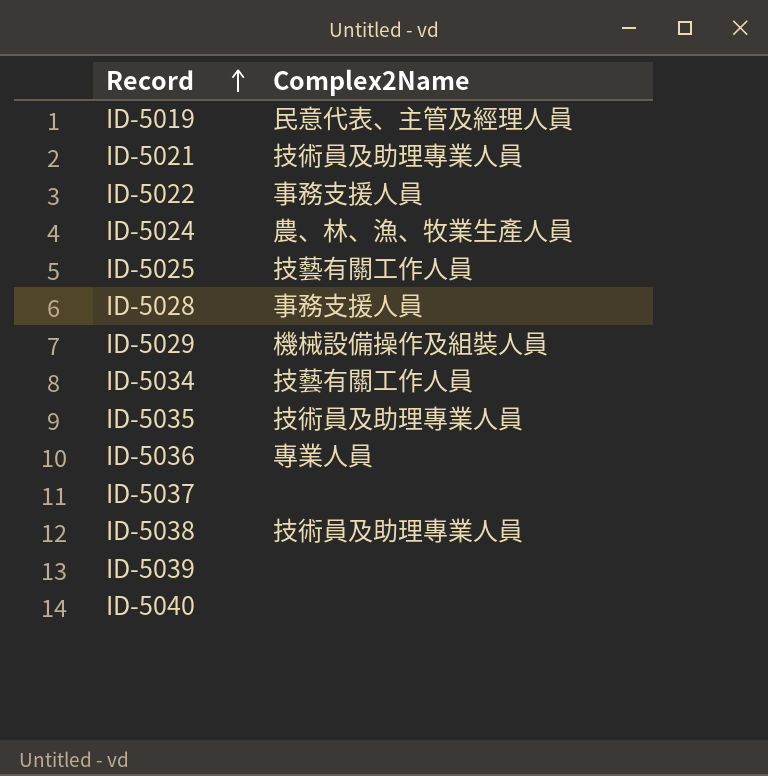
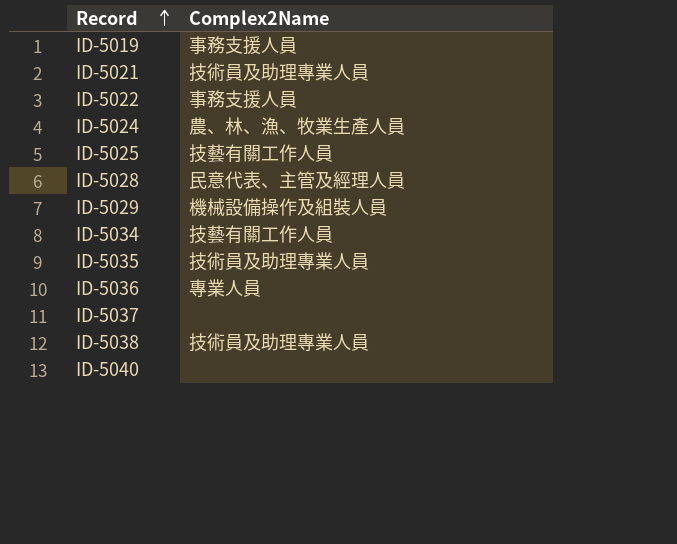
row ID-5039: none -> none
ID-5019 | Complex2Name: 民意代表、主管及經理人員 -> 事務支援人員
ID-5028 | Complex2Name: 事務支援人員 -> 民意代表、主管及經理人員

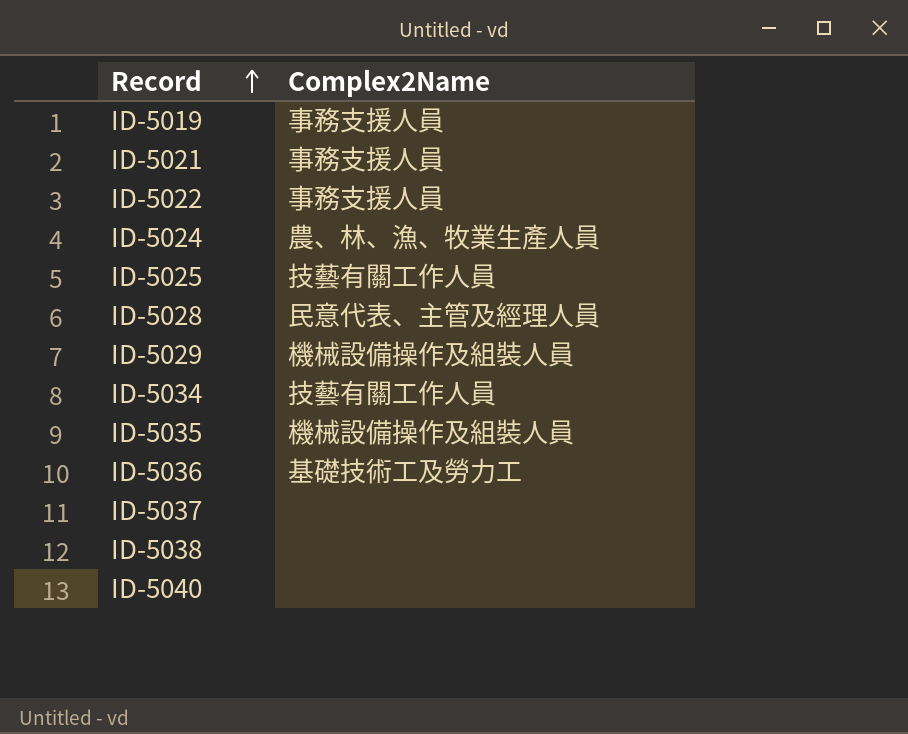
ID-5021 | Complex2Name: 技術員及助理專業人員 -> 事務支援人員
ID-5035 | Complex2Name: 技術員及助理專業人員 -> 機械設備操作及組裝人員
ID-5036 | Complex2Name: 專業人員 -> 基礎技術工及勞力工
ID-5038 | Complex2Name: 技術員及助理專業人員 -> none

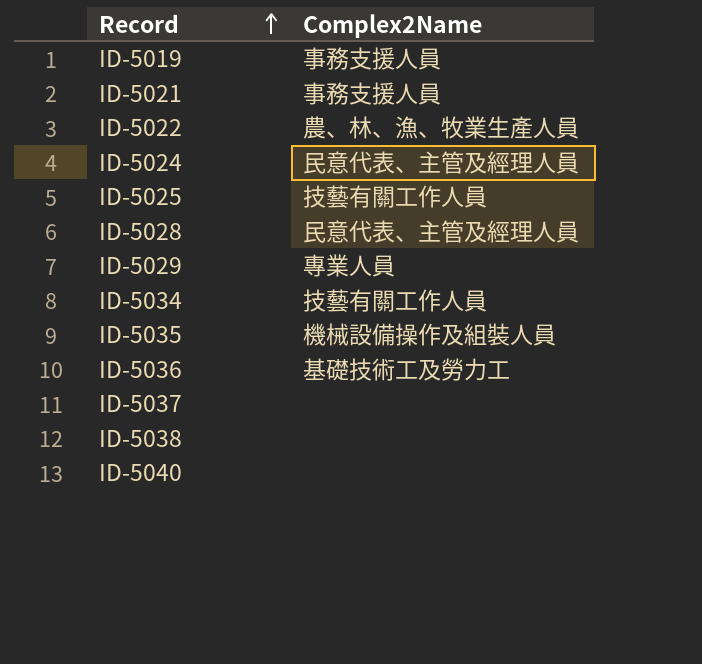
ID-5022 | Complex2Name: 事務支援人員 -> 農、林、漁、牧業生產人員
ID-5024 | Complex2Name: 農、林、漁、牧業生產人員 -> 民意代表、主管及經理人員
ID-5029 | Complex2Name: 機械設備操作及組裝人員 -> 專業人員

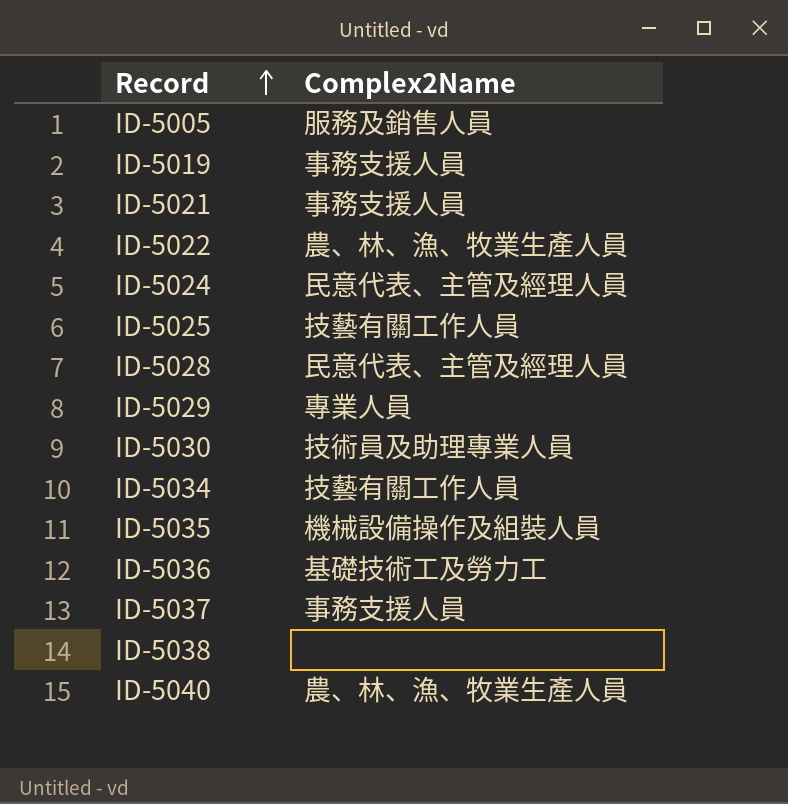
row ID-5005: none -> 服務及銷售人員
row ID-5030: none -> 技術員及助理專業人員
ID-5037 | Complex2Name: none -> 事務支援人員
ID-5040 | Complex2Name: none -> 農、林、漁、牧業生產人員

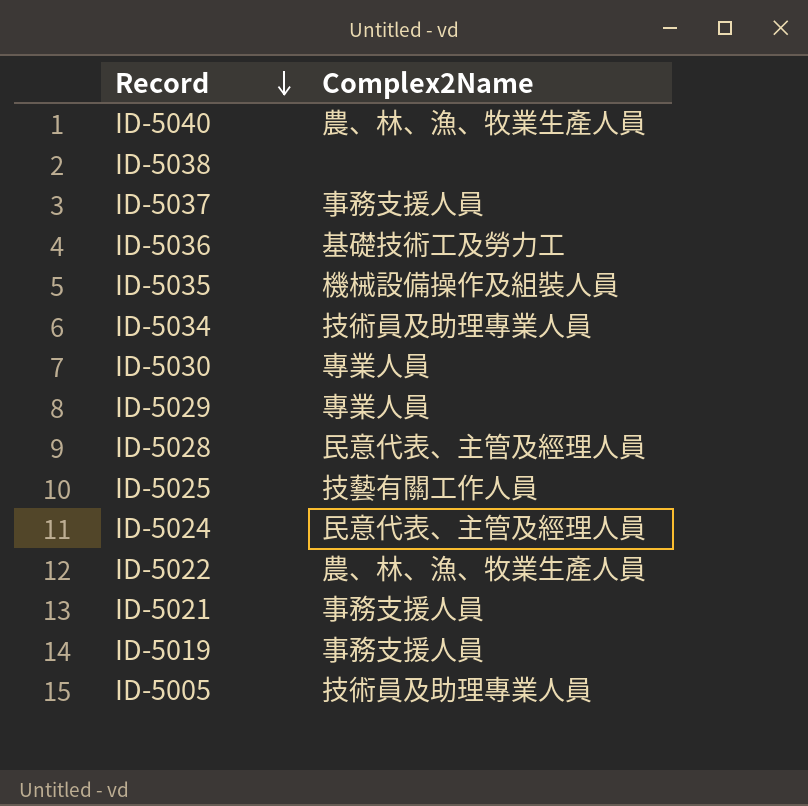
row order: Record ascending -> Record descending
ID-5034 | Complex2Name: 技藝有關工作人員 -> 技術員及助理專業人員
ID-5030 | Complex2Name: 技術員及助理專業人員 -> 專業人員
ID-5005 | Complex2Name: 服務及銷售人員 -> 技術員及助理專業人員

